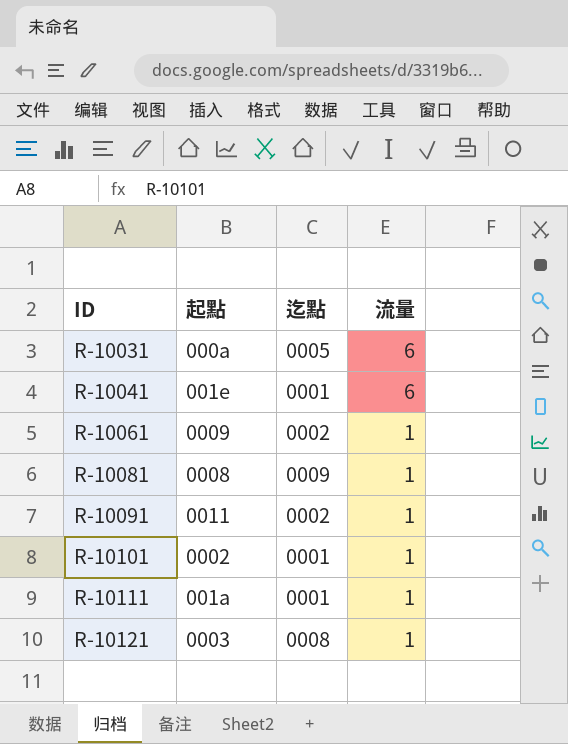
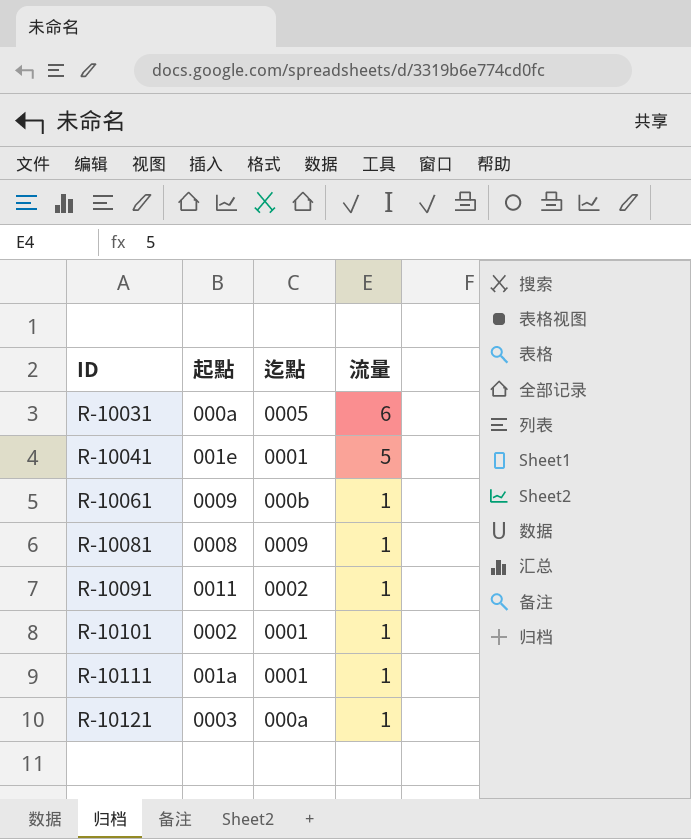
R-10041 | 流量: 6 -> 5
R-10061 | 迄點: 0002 -> 000b
R-10121 | 迄點: 0008 -> 000a

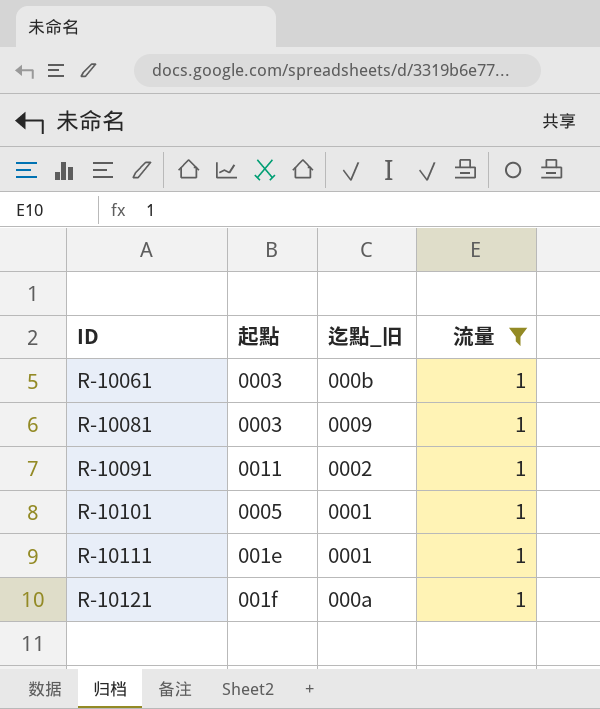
filter: none -> 流量 = 1
column name: 迄點 -> 迄點_旧
R-10061 | 起點: 0009 -> 0003
R-10081 | 起點: 0008 -> 0003
R-10101 | 起點: 0002 -> 0005
R-10111 | 起點: 001a -> 001e
R-10121 | 起點: 0003 -> 001f

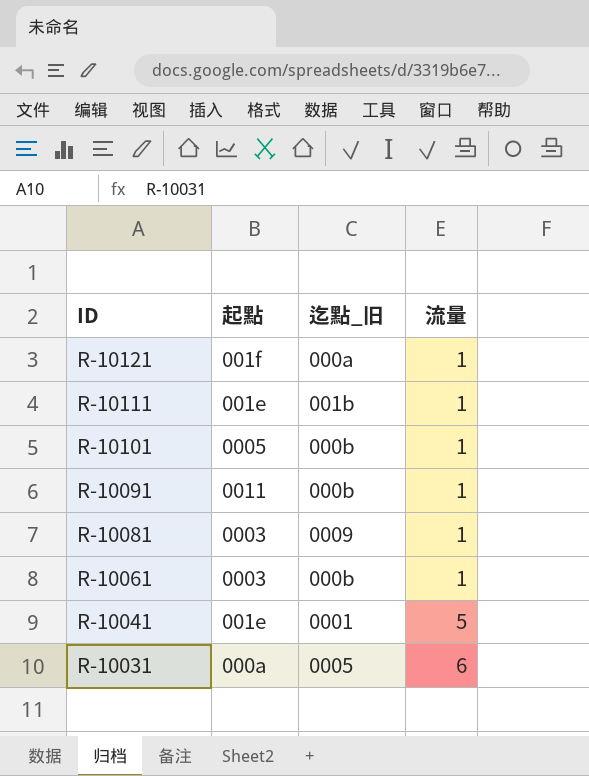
filter: 流量 = 1 -> none
row order: ID ascending -> ID descending
R-10111 | 迄點_旧: 0001 -> 001b
R-10101 | 迄點_旧: 0001 -> 000b
R-10091 | 迄點_旧: 0002 -> 000b

